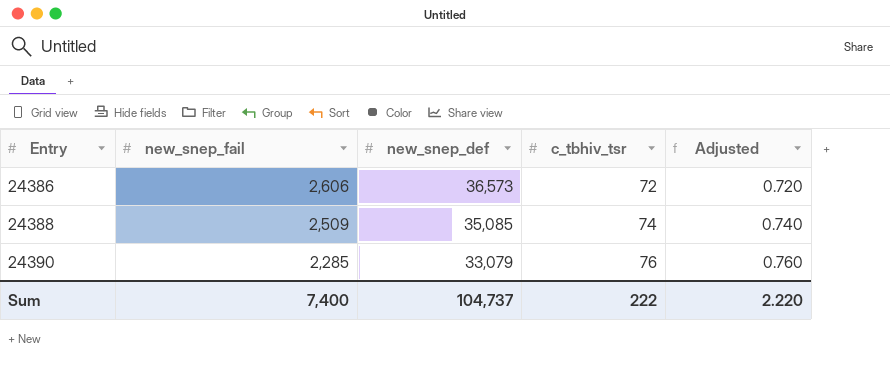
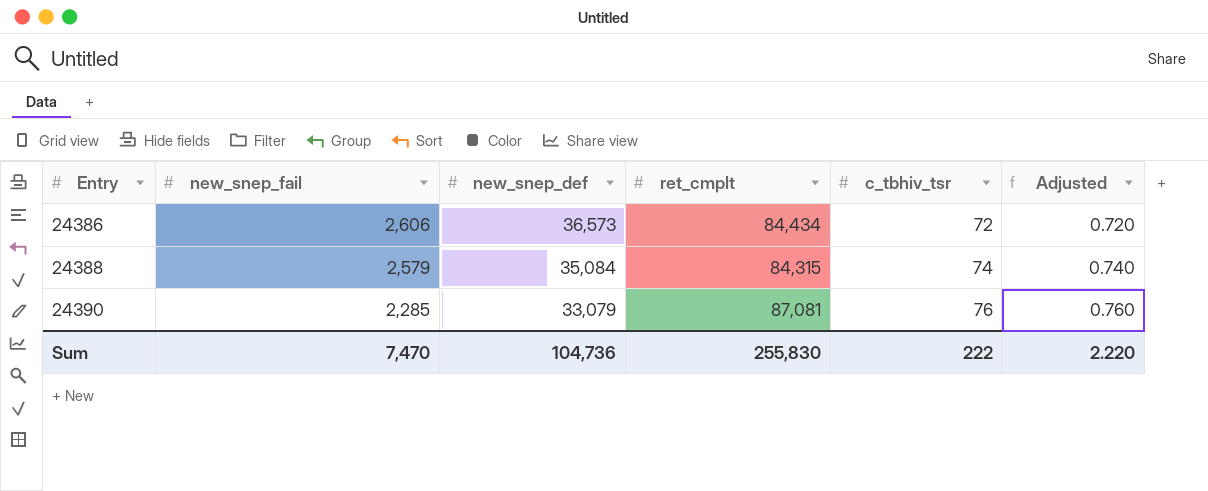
column ret_cmplt | position: none -> 4
24388 | new_snep_fail: 2,509 -> 2,579
24388 | new_snep_def: 35,085 -> 35,084
Sum | new_snep_fail: 7,400 -> 7,470
Sum | new_snep_def: 104,737 -> 104,736

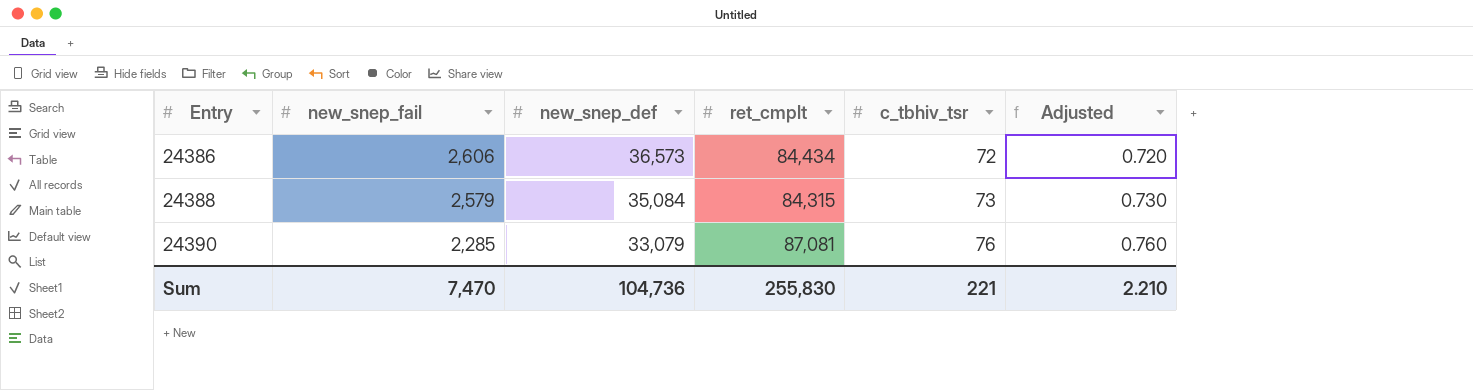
24388 | c_tbhiv_tsr: 74 -> 73
24388 | Adjusted: 0.740 -> 0.730
Sum | c_tbhiv_tsr: 222 -> 221
Sum | Adjusted: 2.220 -> 2.210

